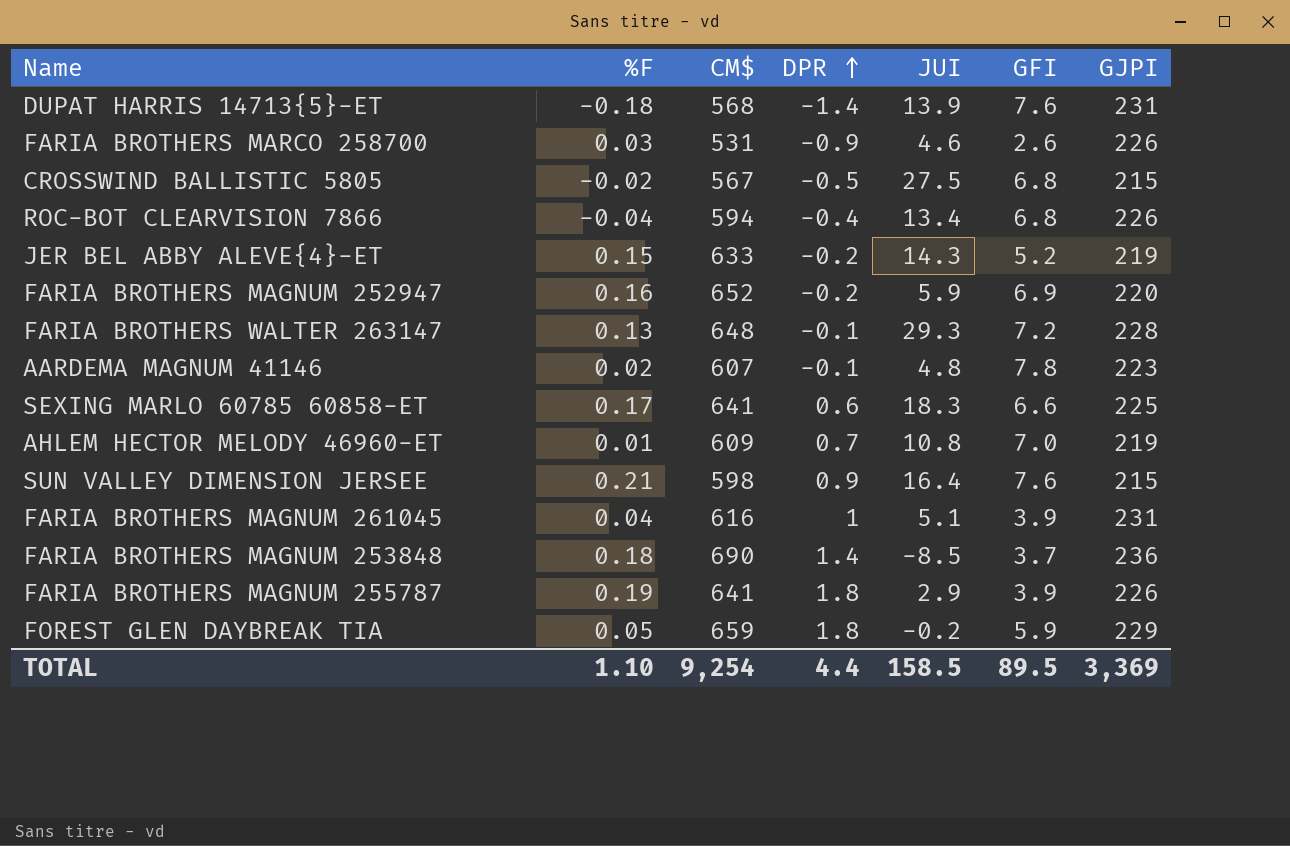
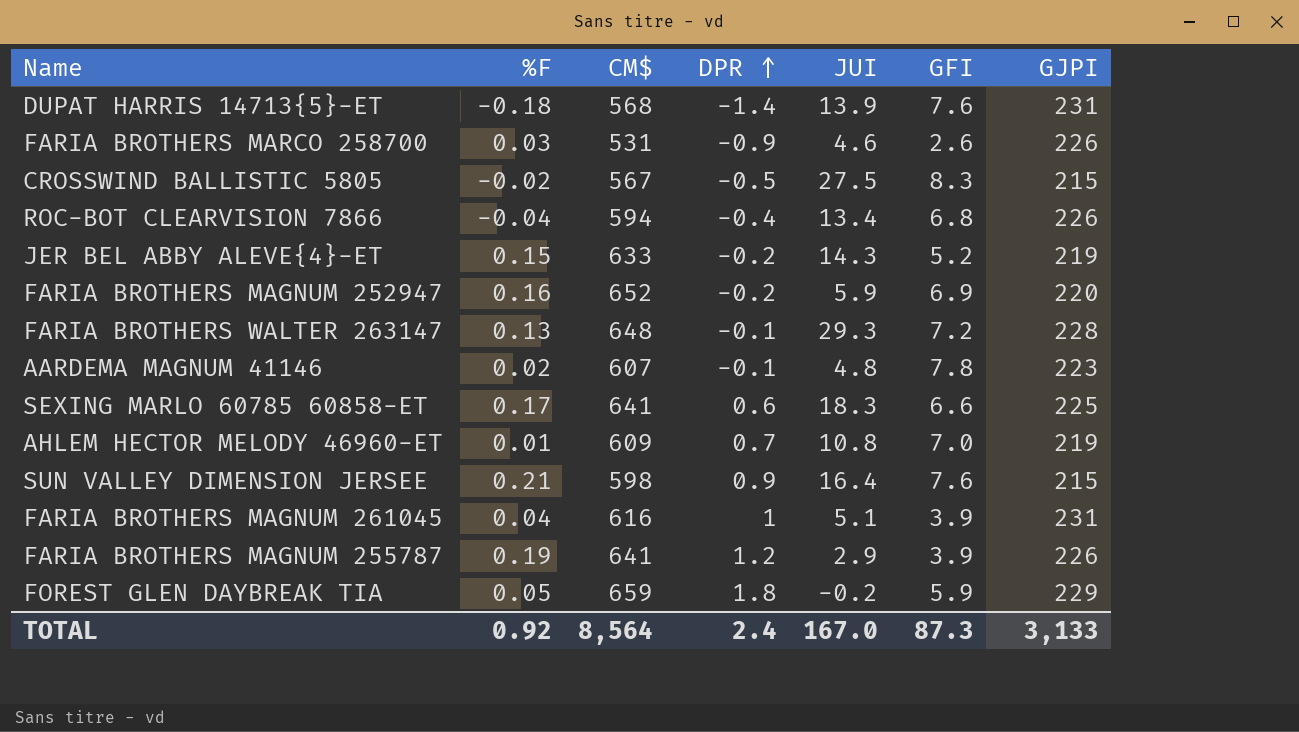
row FARIA BROTHERS MAGNUM 253848: 0.18 | 690 | 1.4 | -8.5 | 3.7 | 236 -> none
CROSSWIND BALLISTIC 5805 | GFI: 6.8 -> 8.3
FARIA BROTHERS MAGNUM 255787 | DPR: 1.8 -> 1.2
TOTAL | %F: 1.10 -> 0.92
TOTAL | CM$: 9,254 -> 8,564
TOTAL | DPR: 4.4 -> 2.4
TOTAL | JUI: 158.5 -> 167.0
TOTAL | GFI: 89.5 -> 87.3
TOTAL | GJPI: 3,369 -> 3,133

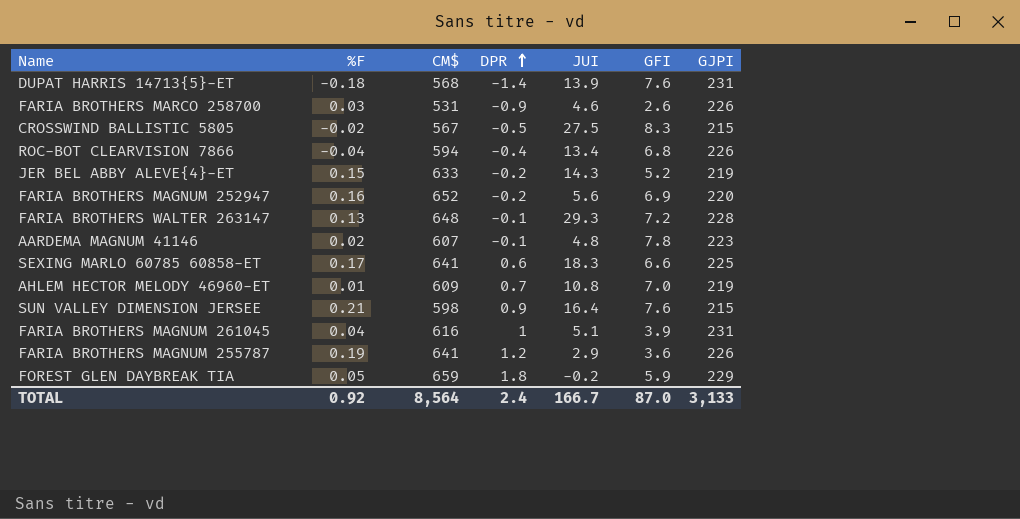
FARIA BROTHERS MAGNUM 252947 | JUI: 5.9 -> 5.6
FARIA BROTHERS MAGNUM 255787 | GFI: 3.9 -> 3.6
TOTAL | JUI: 167.0 -> 166.7
TOTAL | GFI: 87.3 -> 87.0

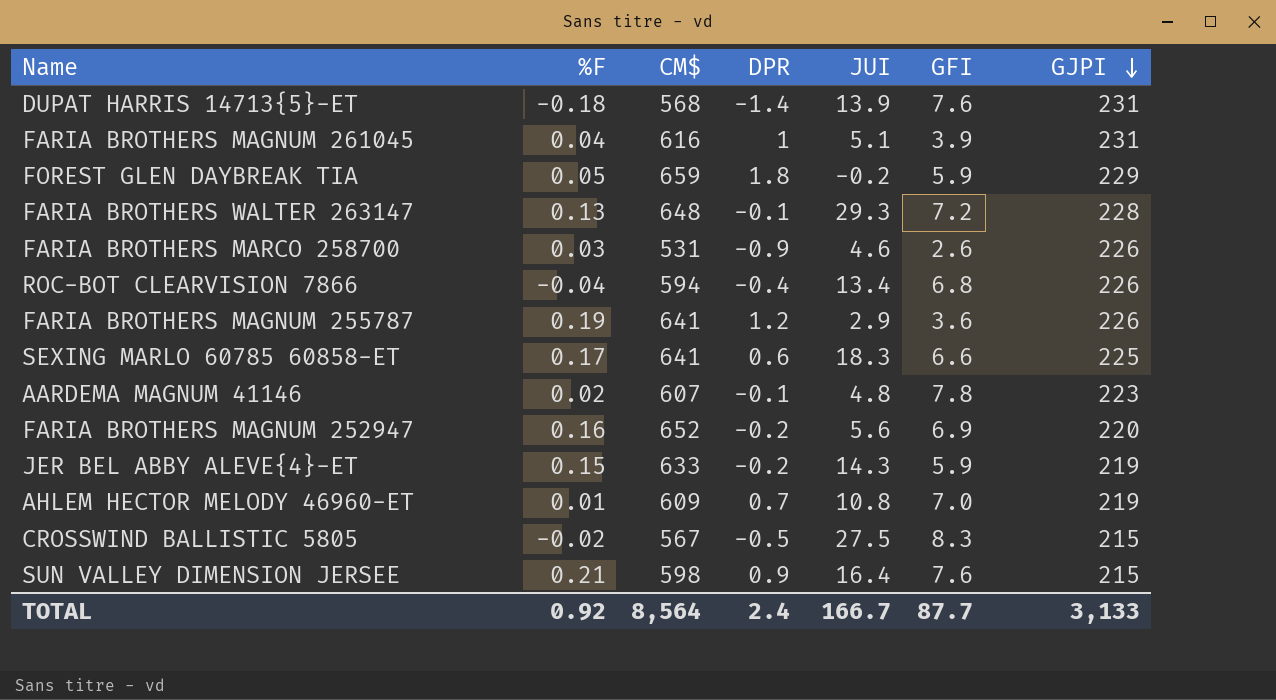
row order: DPR ascending -> GJPI descending
JER BEL ABBY ALEVE{4}-ET | GFI: 5.2 -> 5.9
TOTAL | GFI: 87.0 -> 87.7

